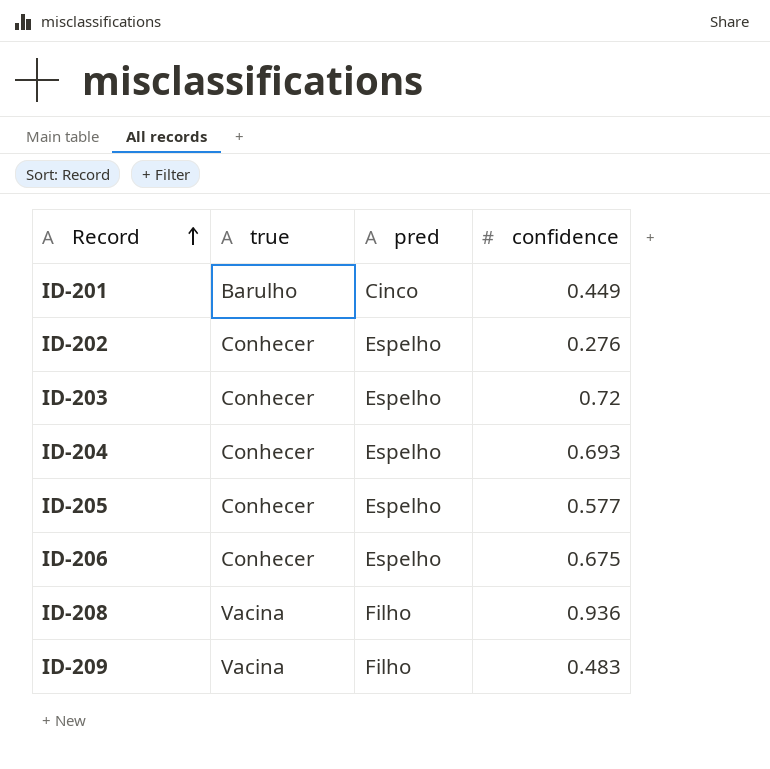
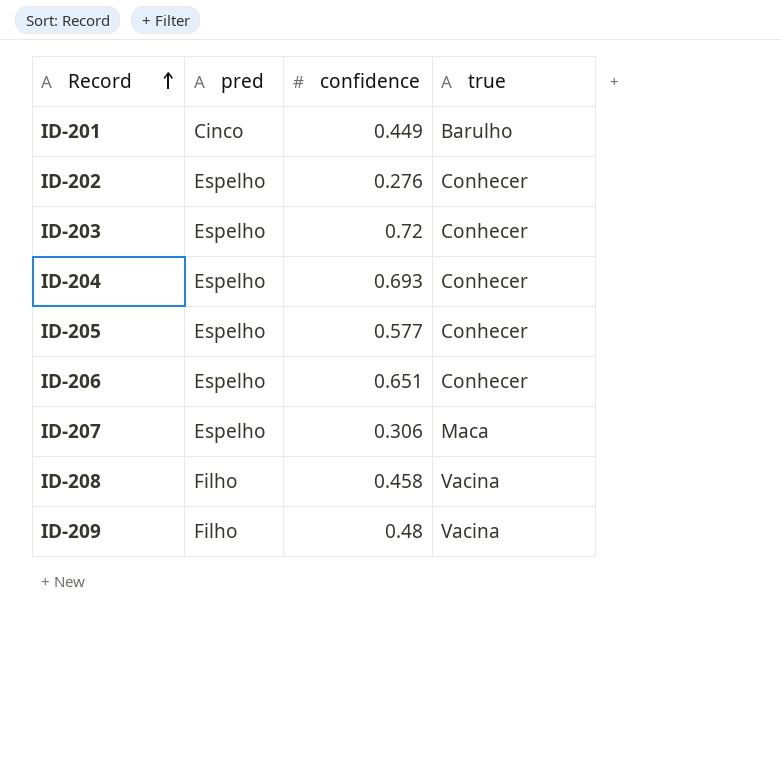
column true | position: 2 -> 4
ID-206 | confidence: 0.675 -> 0.651
row ID-207: none -> Espelho | 0.306 | Maca
ID-208 | confidence: 0.936 -> 0.458
ID-209 | confidence: 0.483 -> 0.48

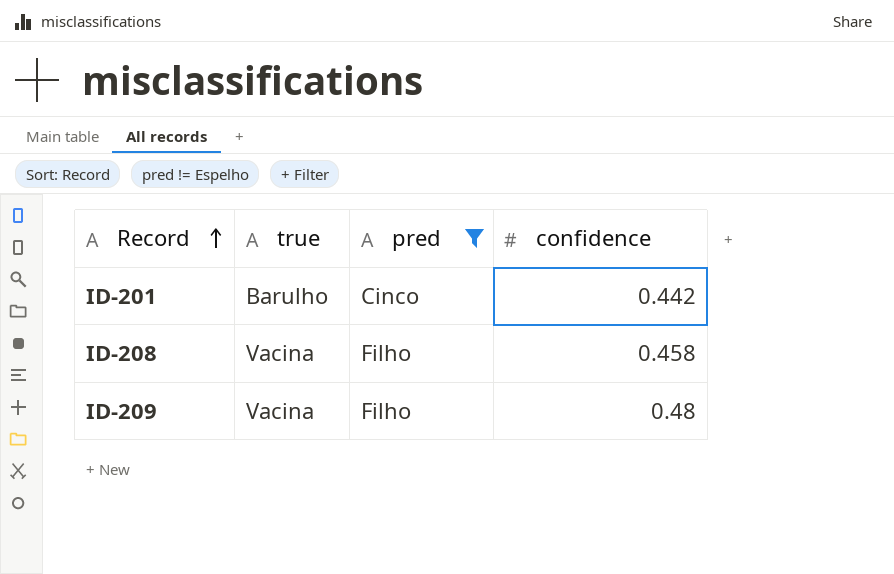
filter: none -> pred != Espelho
column true | position: 4 -> 2
ID-201 | confidence: 0.449 -> 0.442

